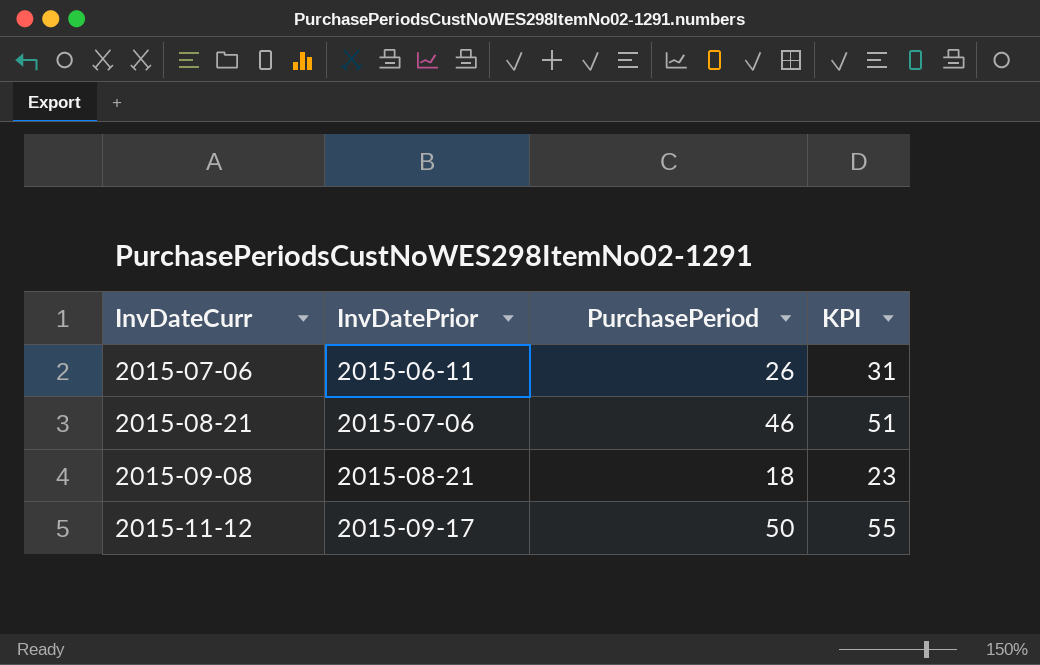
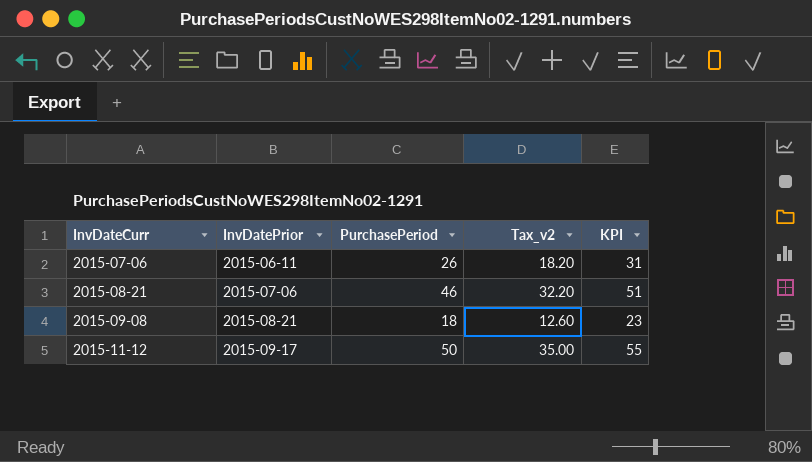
column Tax_v2 | formula: none -> [PurchasePeriod] * 0.7

